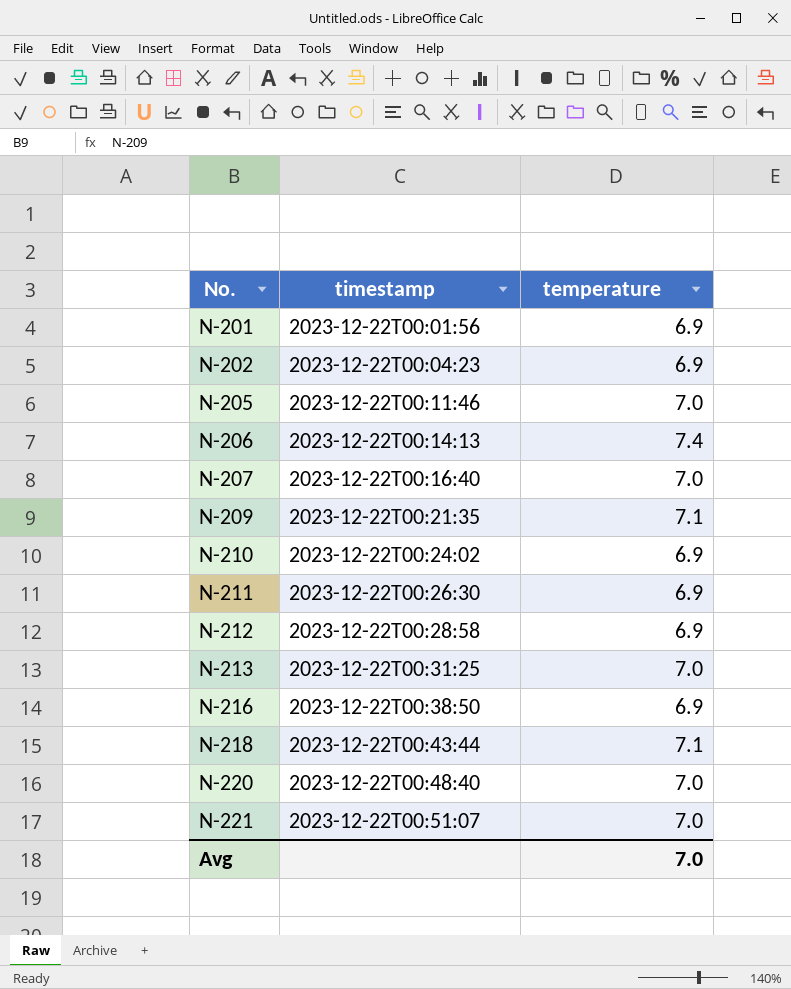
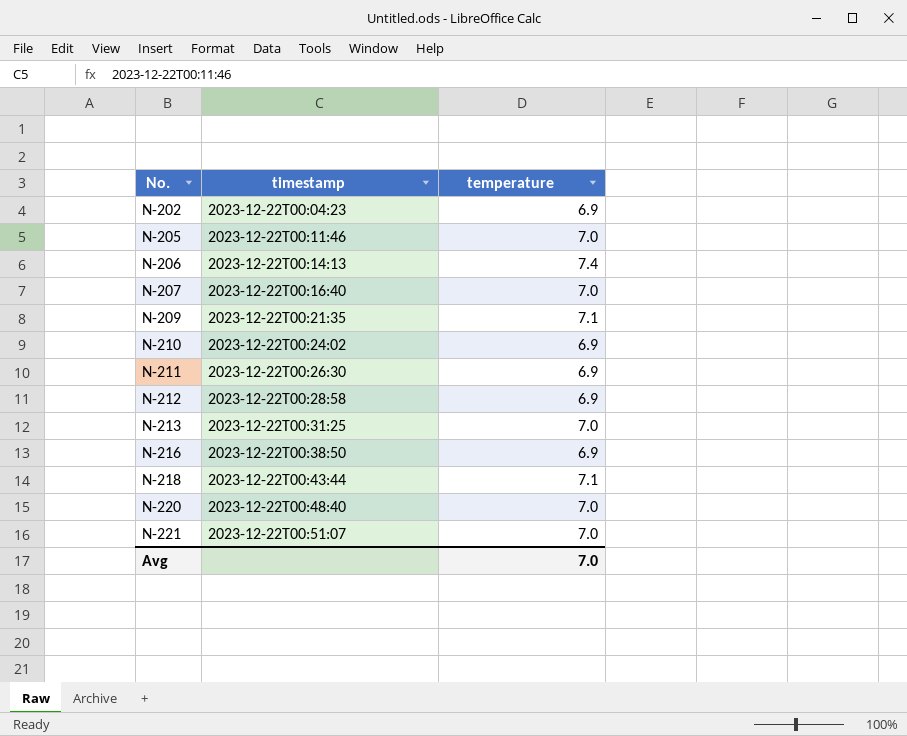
row N-201: 2023-12-22T00:01:56 | 6.9 -> none

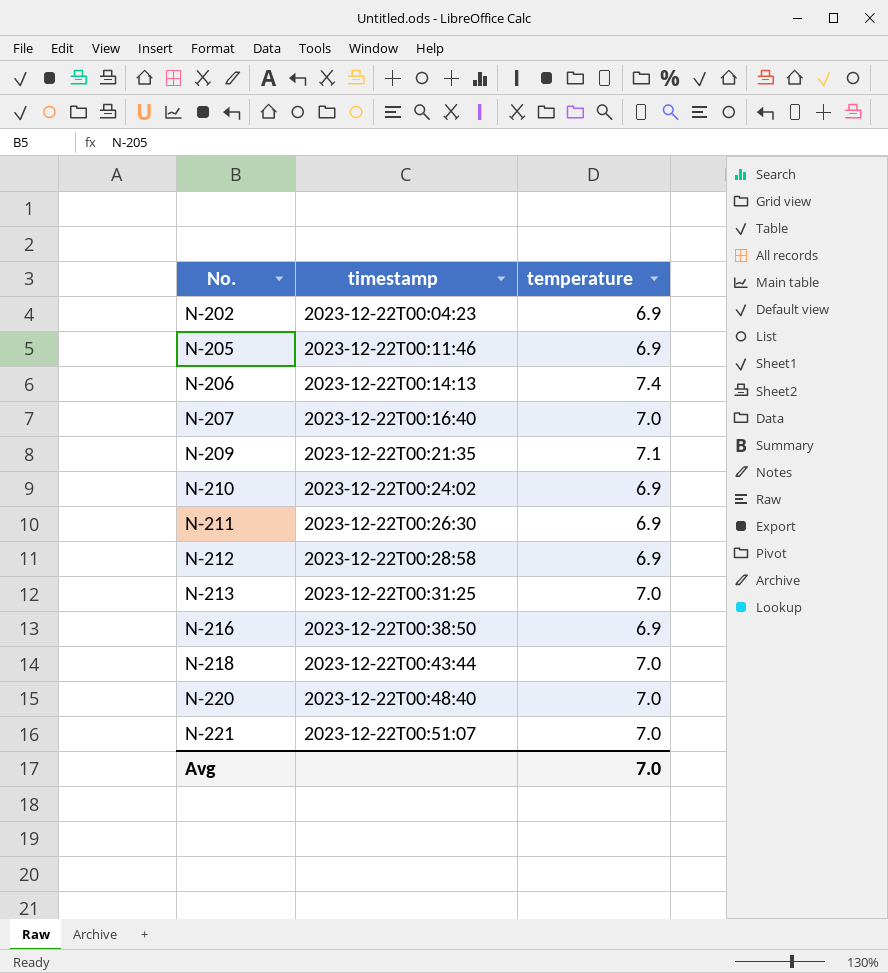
N-205 | temperature: 7.0 -> 6.9
N-218 | temperature: 7.1 -> 7.0

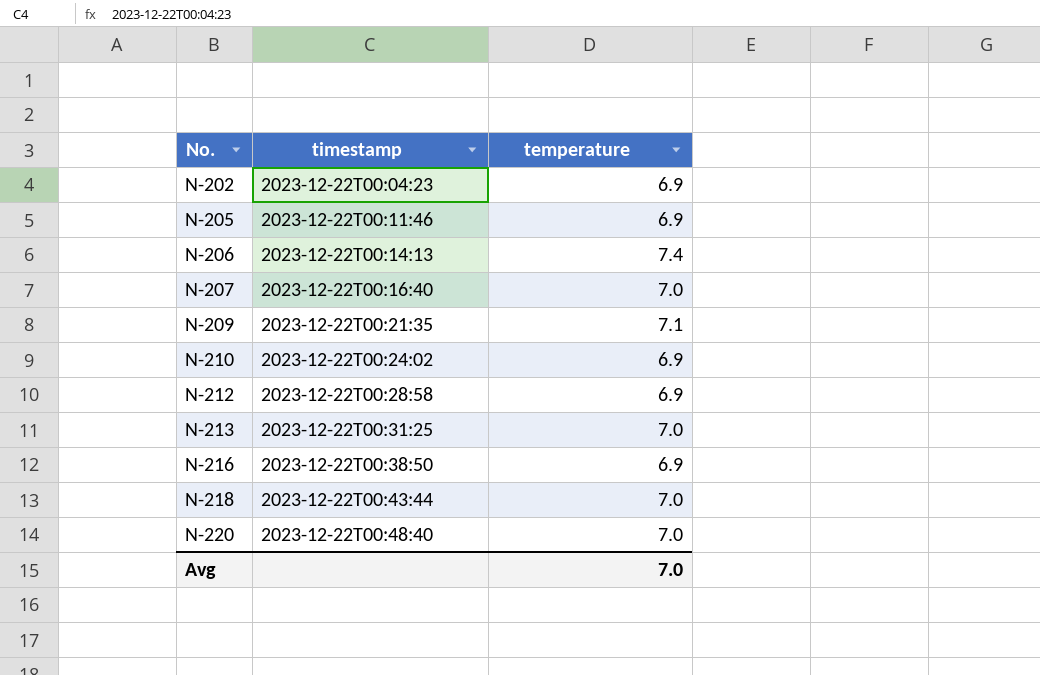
row N-211: 2023-12-22T00:26:30 | 6.9 -> none
row N-221: 2023-12-22T00:51:07 | 7.0 -> none

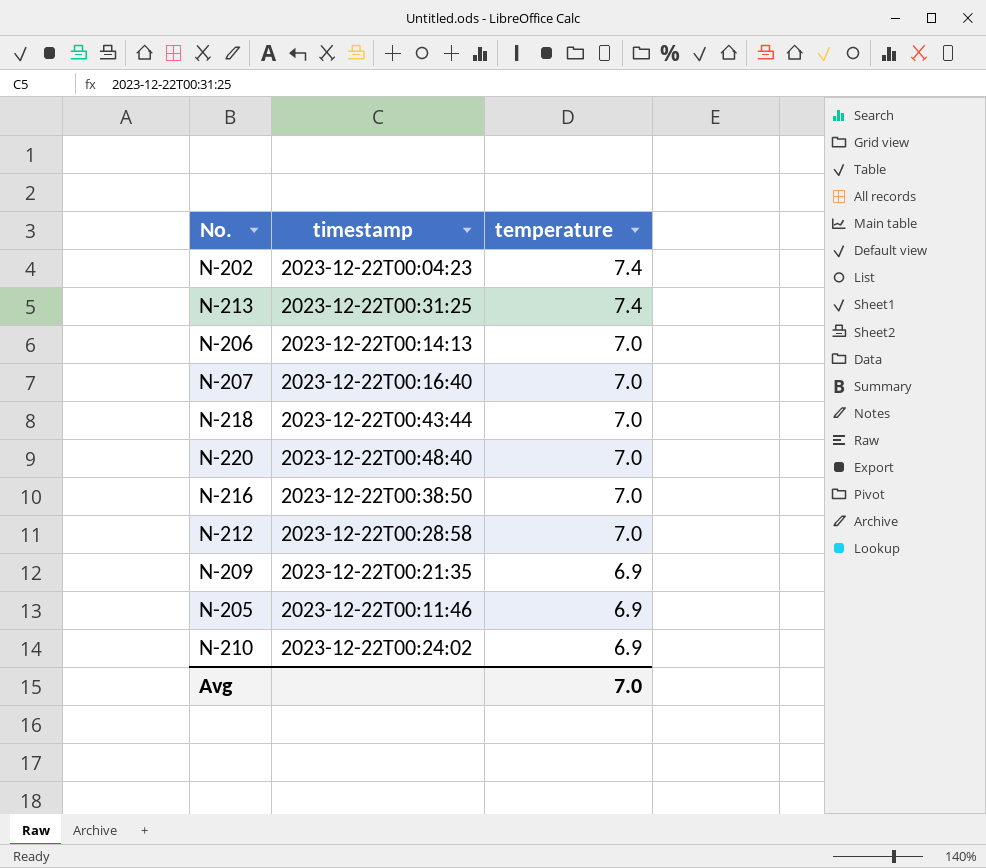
row order: No. ascending -> temperature descending
N-202 | temperature: 6.9 -> 7.4
N-213 | temperature: 7.0 -> 7.4
N-206 | temperature: 7.4 -> 7.0
N-216 | temperature: 6.9 -> 7.0
N-212 | temperature: 6.9 -> 7.0
N-209 | temperature: 7.1 -> 6.9

